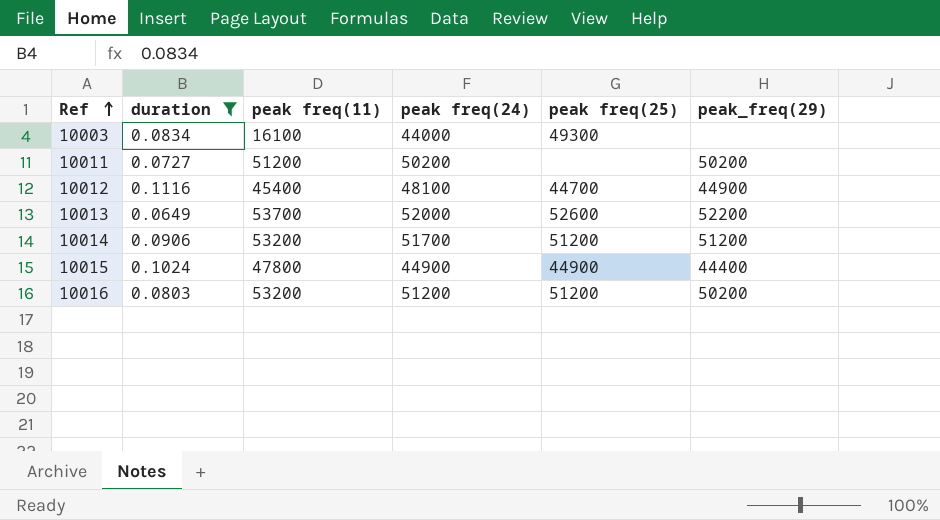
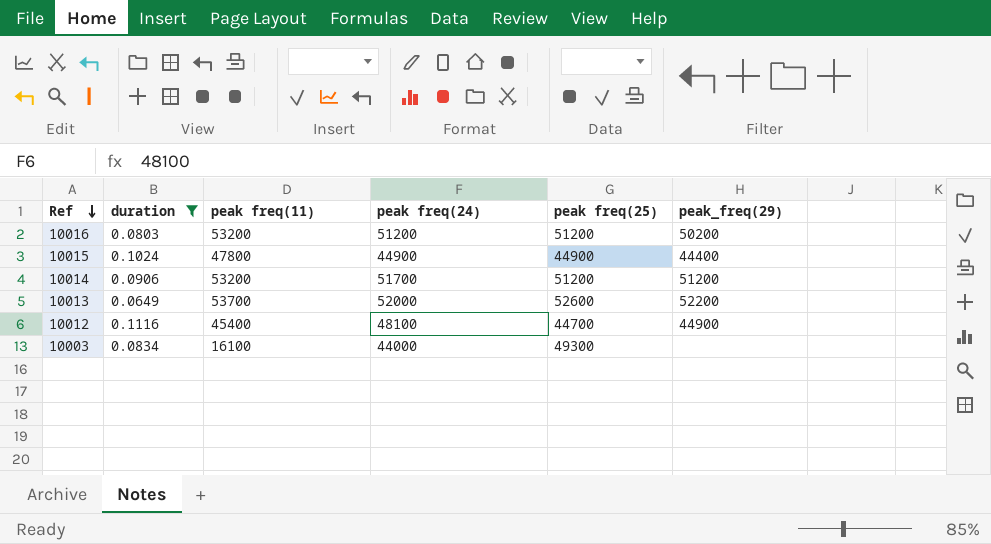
row order: Ref ascending -> Ref descending
row 10011: 0.0727 | 51200 | 50200 | none | 50200 -> none

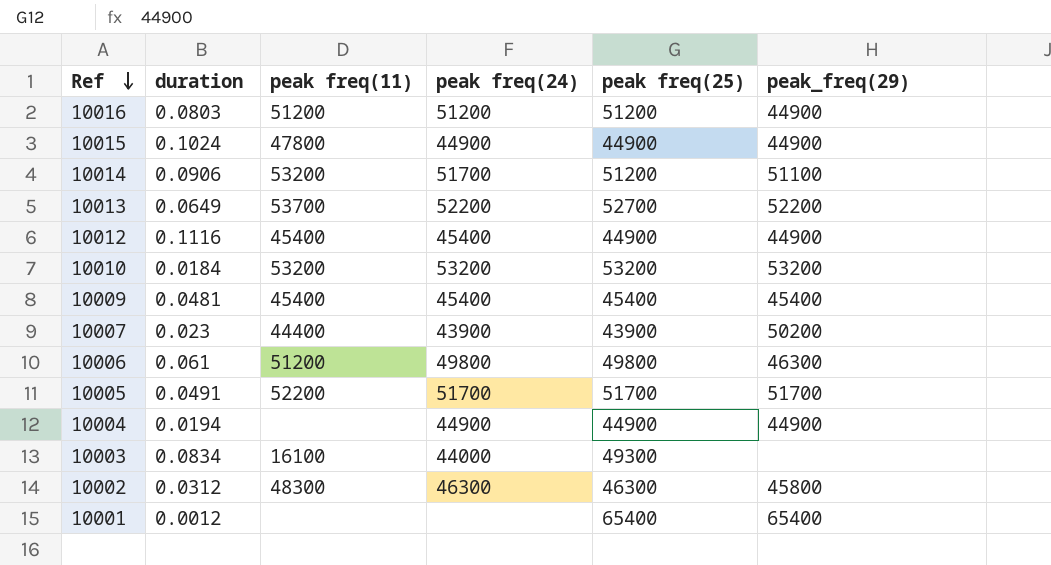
filter: duration >= 0.0649 -> none
10016 | peak freq(11): 53200 -> 51200
10016 | peak_freq(29): 50200 -> 44900
10015 | peak_freq(29): 44400 -> 44900
10014 | peak_freq(29): 51200 -> 51100
10013 | peak freq(24): 52000 -> 52200
10013 | peak freq(25): 52600 -> 52700
10012 | peak freq(24): 48100 -> 45400
10012 | peak freq(25): 44700 -> 44900

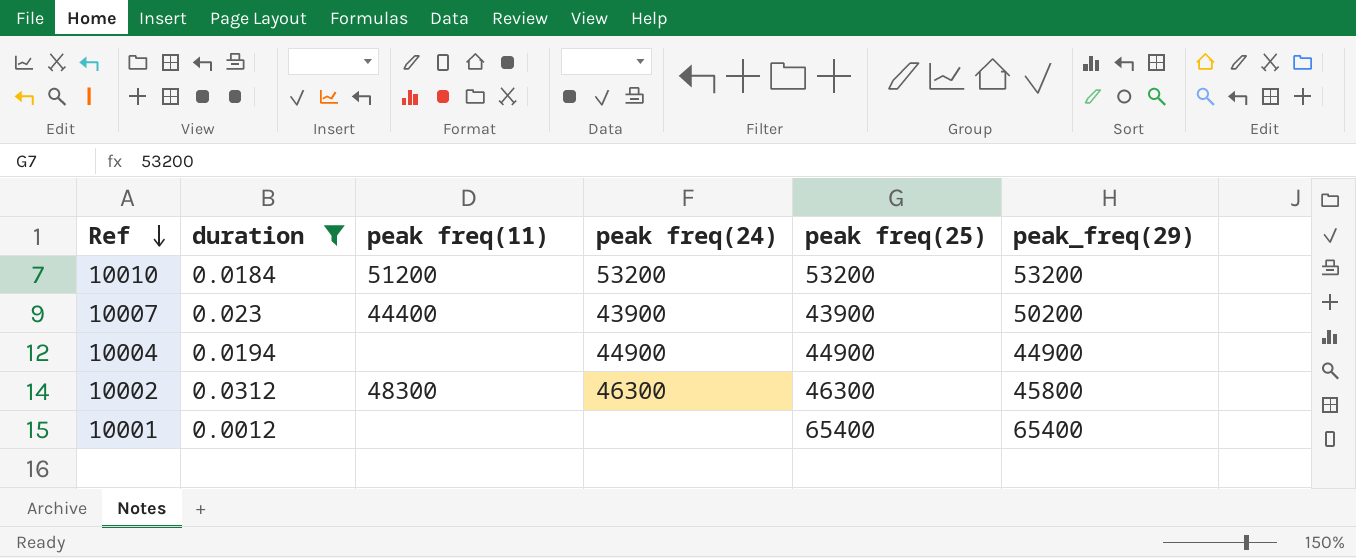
filter: none -> duration <= 0.0312
10010 | peak freq(11): 53200 -> 51200

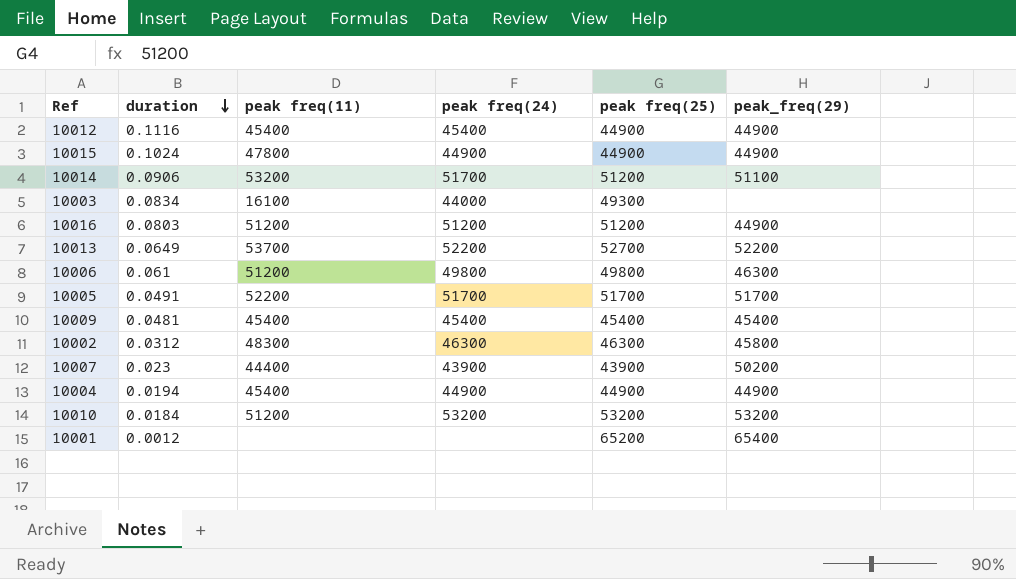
filter: duration <= 0.0312 -> none
row order: Ref descending -> duration descending
10004 | peak freq(11): none -> 45400
10001 | peak freq(25): 65400 -> 65200

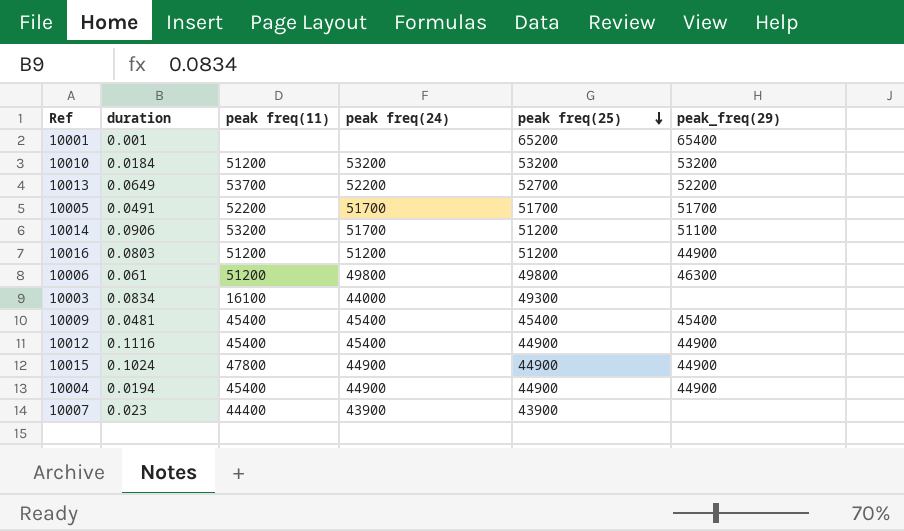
row order: duration descending -> peak freq(25) descending
row 10002: 0.0312 | 48300 | 46300 | 46300 | 45800 -> none
10001 | duration: 0.0012 -> 0.001
10007 | peak_freq(29): 50200 -> none

